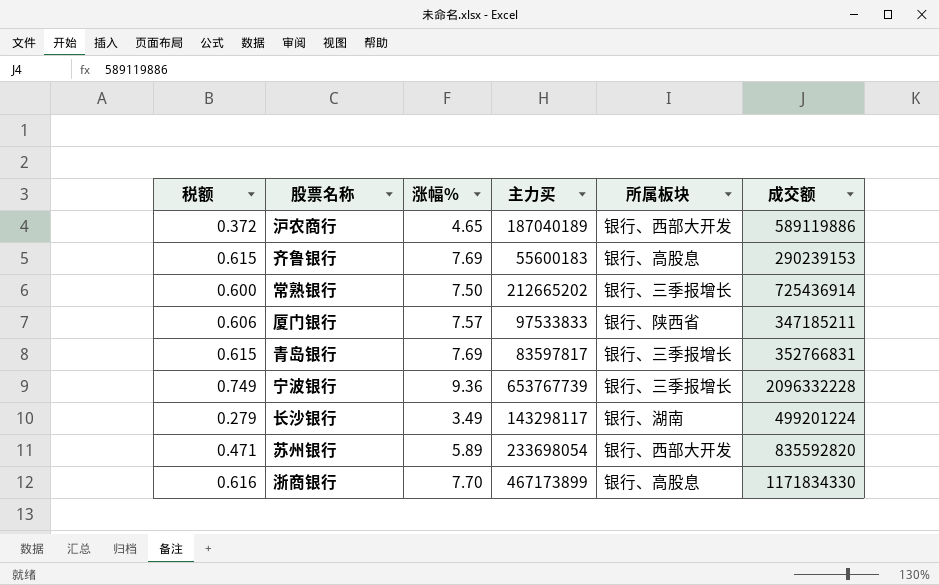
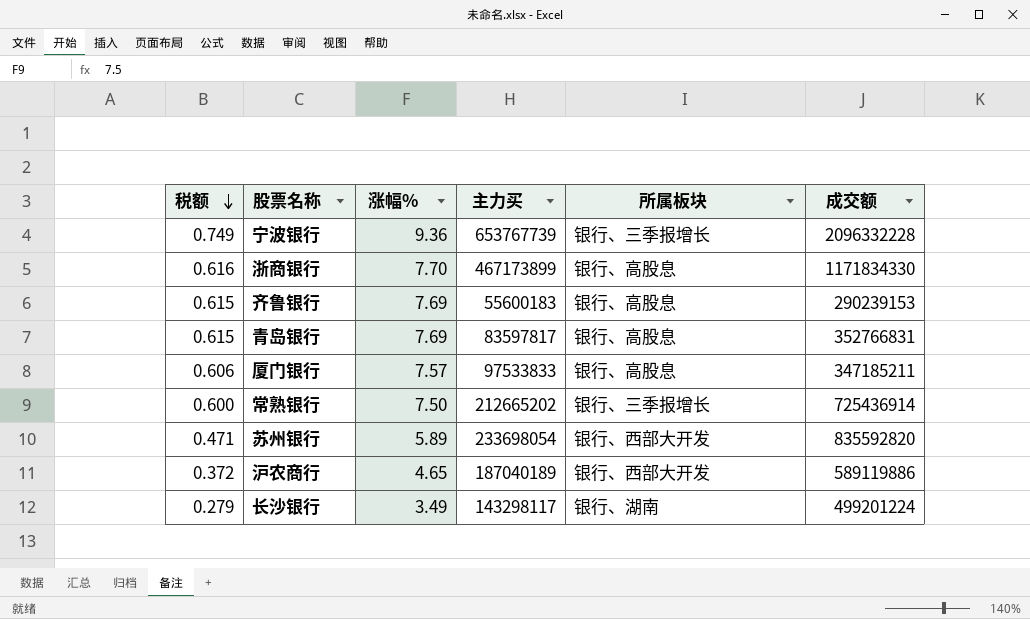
row order: none -> 税额 descending
青岛银行 | 所属板块: 银行、三季报增长 -> 银行、高股息
厦门银行 | 所属板块: 银行、陕西省 -> 银行、高股息

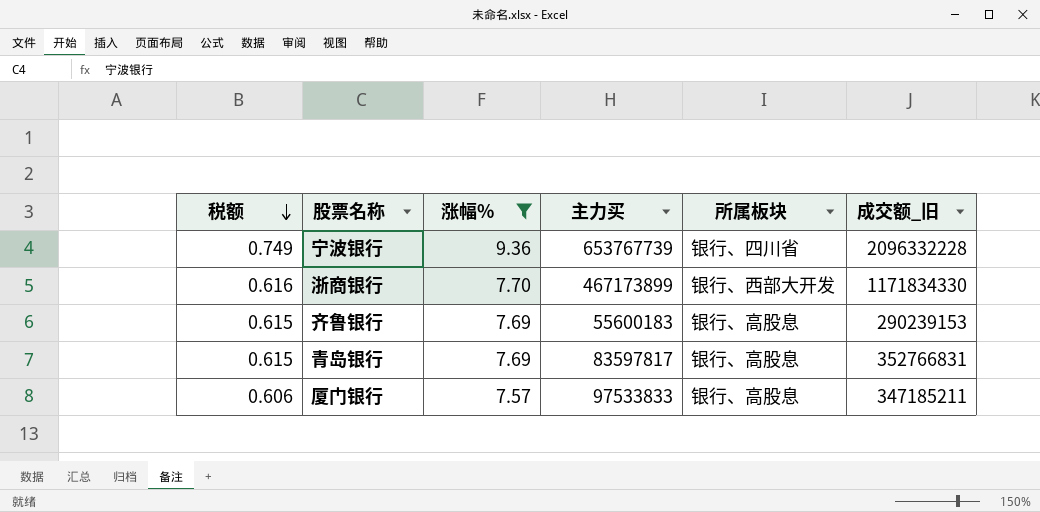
filter: none -> 涨幅% >= 7.57
column name: 成交额 -> 成交额_旧
宁波银行 | 所属板块: 银行、三季报增长 -> 银行、四川省
浙商银行 | 所属板块: 银行、高股息 -> 银行、西部大开发

